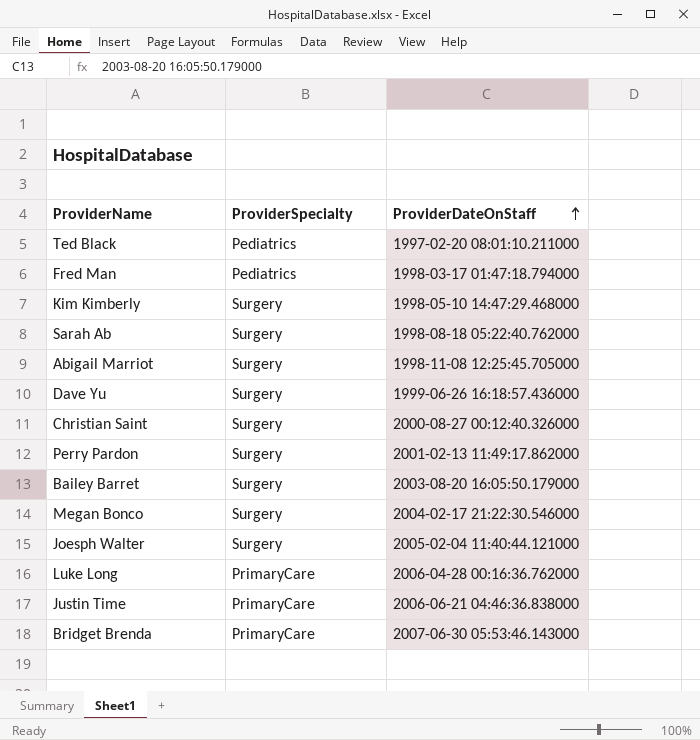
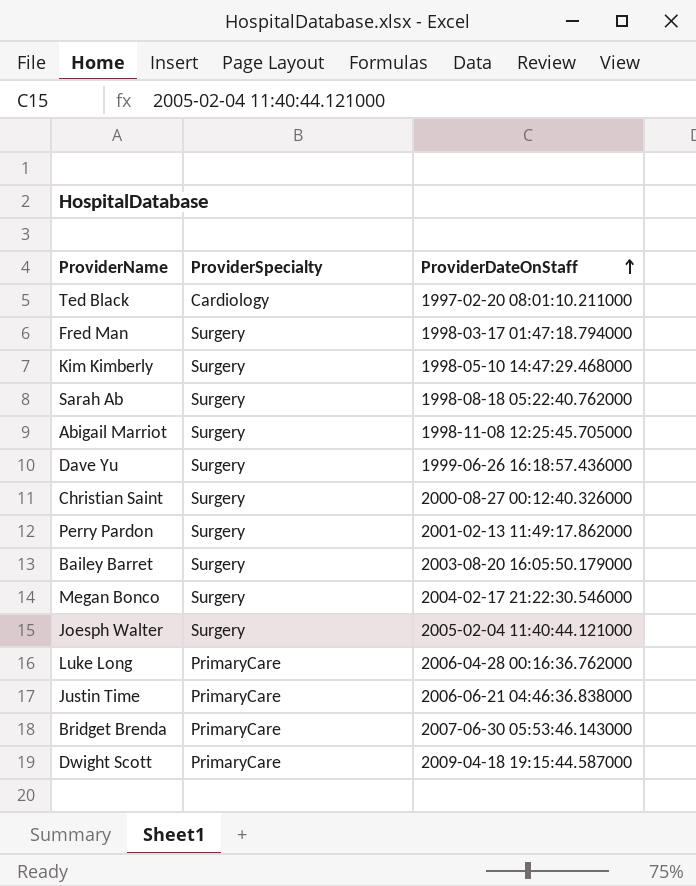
Ted Black | ProviderSpecialty: Pediatrics -> Cardiology
Fred Man | ProviderSpecialty: Pediatrics -> Surgery
row Dwight Scott: none -> PrimaryCare | 2009-04-18 19:15:44.587000

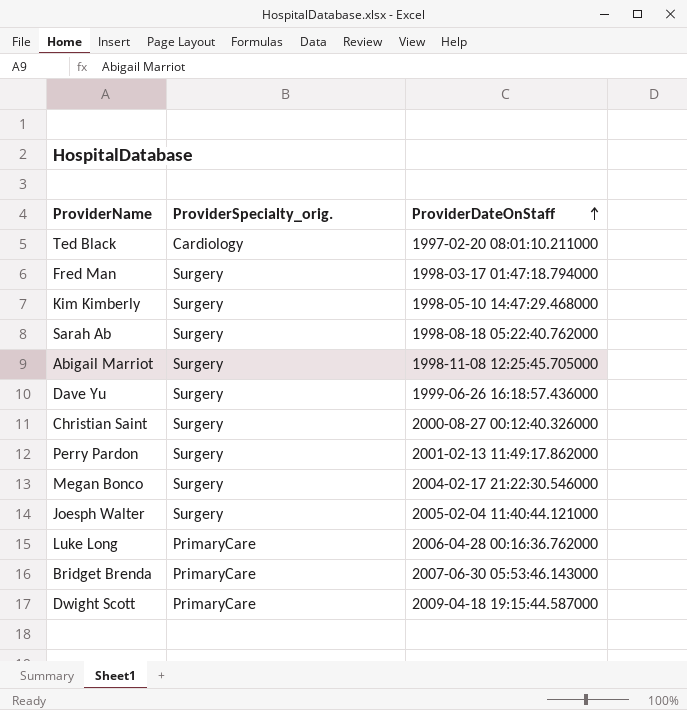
column name: ProviderSpecialty -> ProviderSpecialty_orig.
row Bailey Barret: Surgery | 2003-08-20 16:05:50.179000 -> none
row Justin Time: PrimaryCare | 2006-06-21 04:46:36.838000 -> none

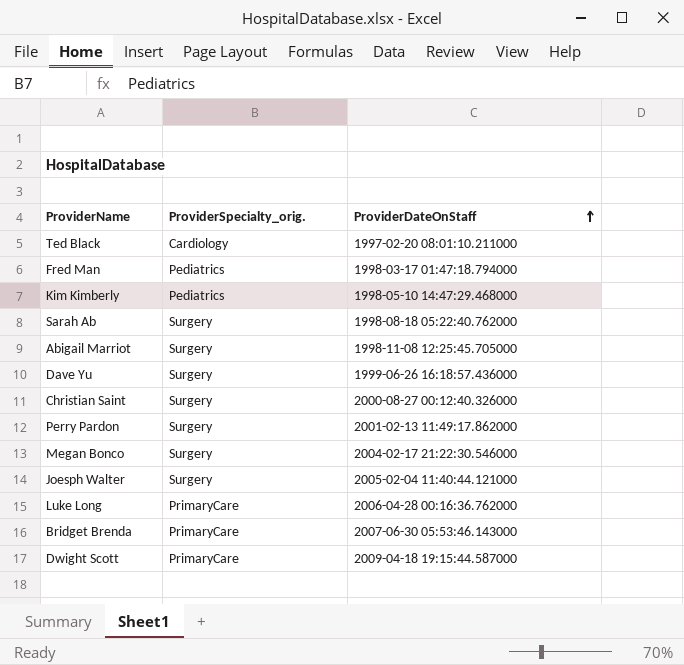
Fred Man | ProviderSpecialty_orig.: Surgery -> Pediatrics
Kim Kimberly | ProviderSpecialty_orig.: Surgery -> Pediatrics

